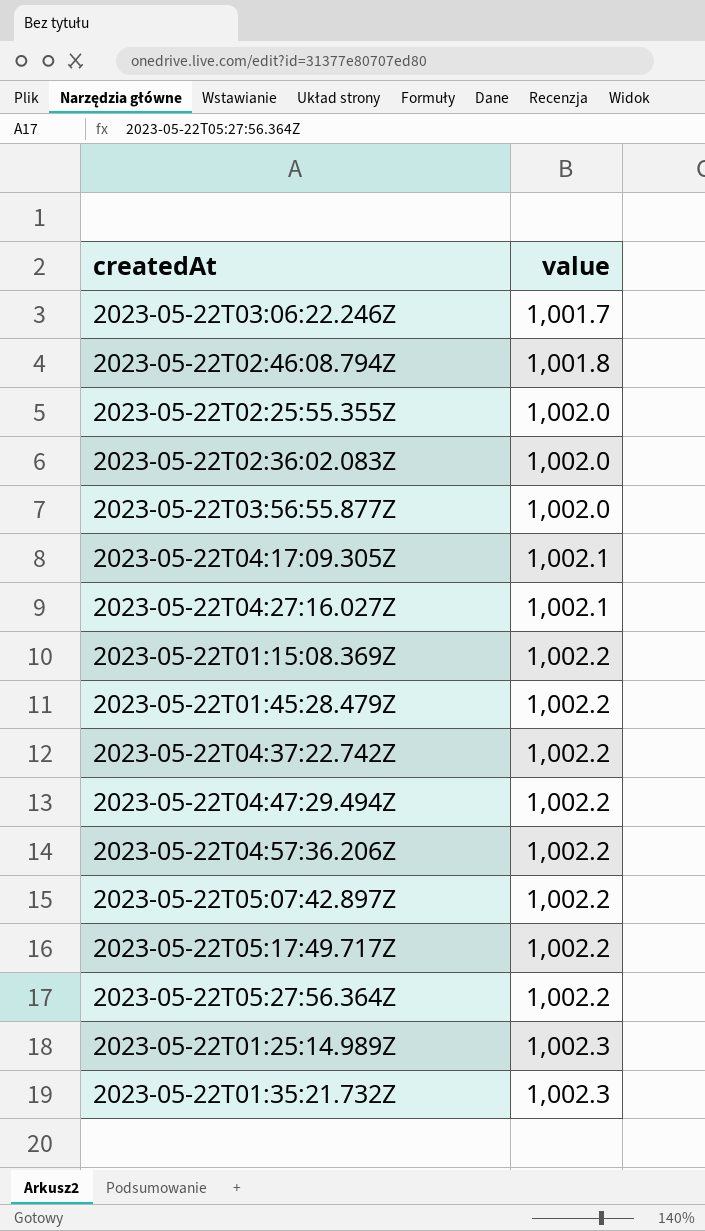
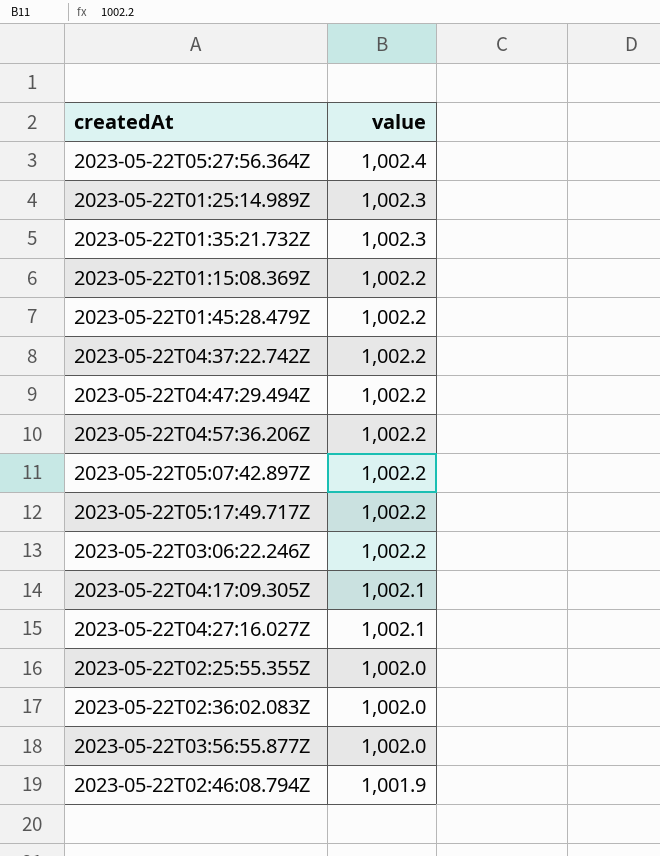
row order: value ascending -> value descending
2023-05-22T05:27:56.364Z | value: 1,002.2 -> 1,002.4
2023-05-22T03:06:22.246Z | value: 1,001.7 -> 1,002.2
2023-05-22T02:46:08.794Z | value: 1,001.8 -> 1,001.9

